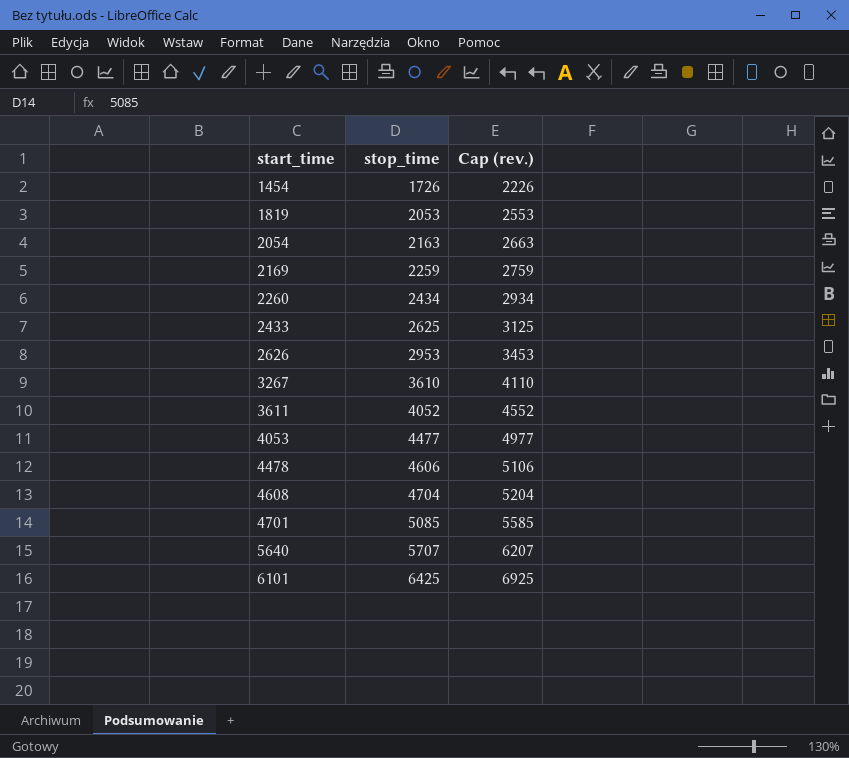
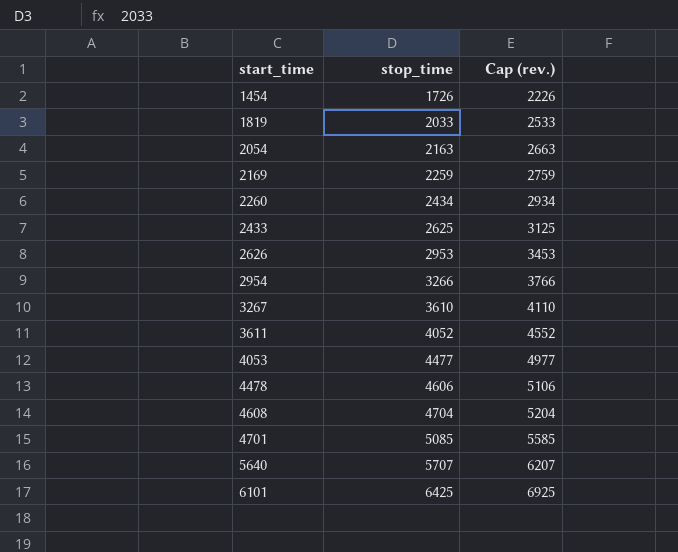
1819 | stop_time: 2053 -> 2033
1819 | Cap (rev.): 2553 -> 2533
row 2954: none -> 3266 | 3766

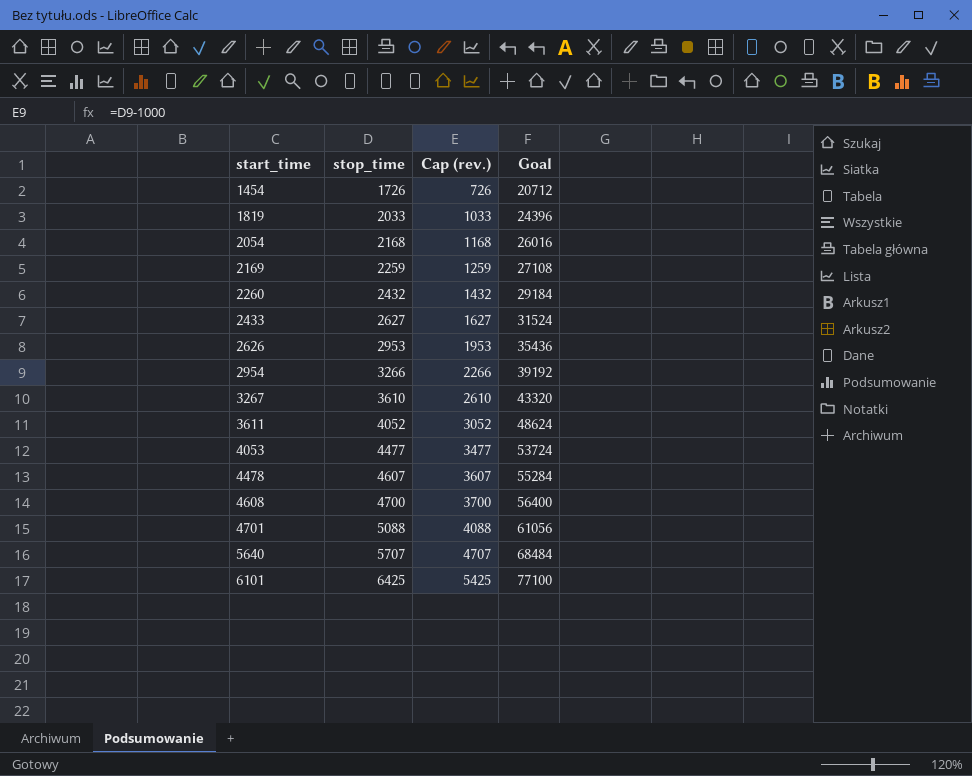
column Cap (rev.) | formula: [stop_time] + 500 -> [stop_time] - 1000
column Goal | formula: none -> [stop_time] * 12
2054 | stop_time: 2163 -> 2168
2260 | stop_time: 2434 -> 2432
2433 | stop_time: 2625 -> 2627
4478 | stop_time: 4606 -> 4607
4608 | stop_time: 4704 -> 4700
4701 | stop_time: 5085 -> 5088

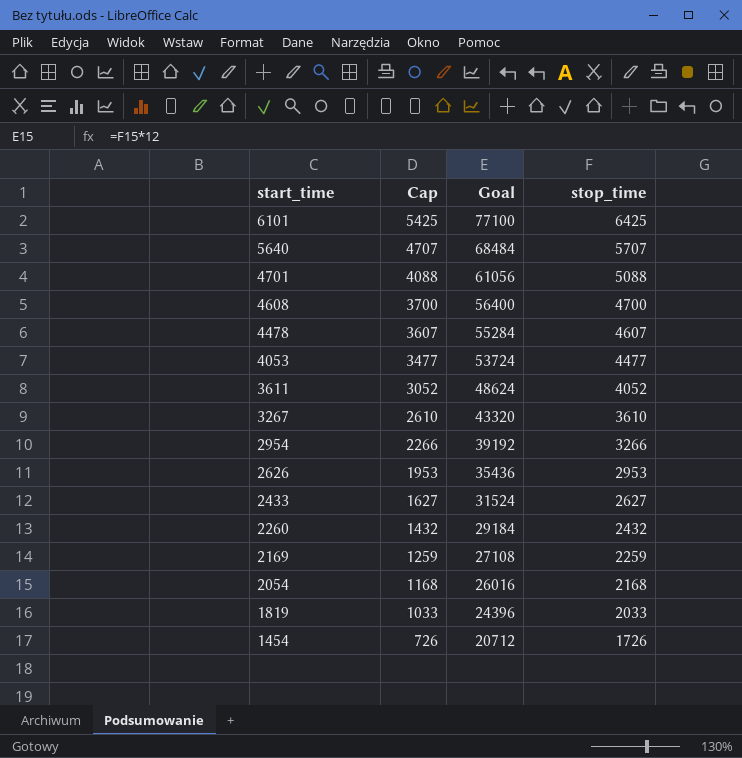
row order: start_time ascending -> start_time descending
column name: Cap (rev.) -> Cap
column stop_time | position: 2 -> 4

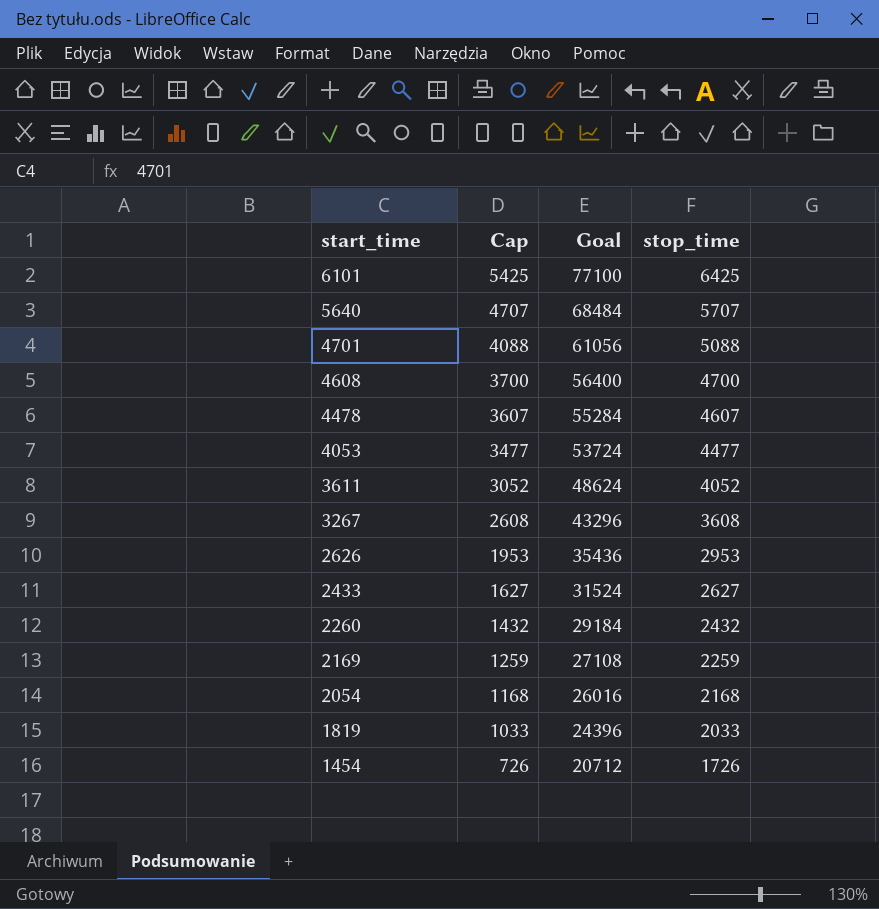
row 2954: 2266 | 39192 | 3266 -> none
3267 | Cap: 2610 -> 2608
3267 | Goal: 43320 -> 43296
3267 | stop_time: 3610 -> 3608

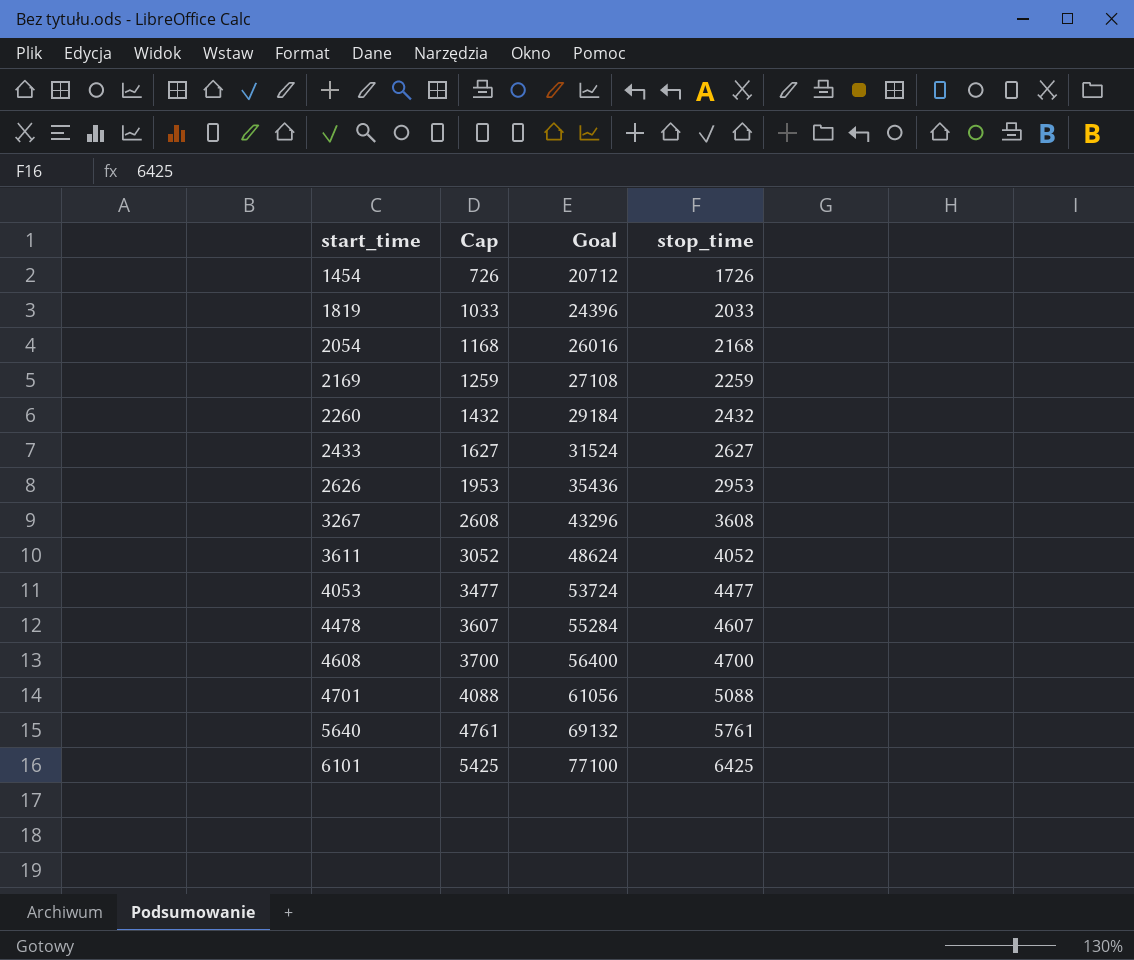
row order: start_time descending -> start_time ascending
5640 | Cap: 4707 -> 4761
5640 | Goal: 68484 -> 69132
5640 | stop_time: 5707 -> 5761

